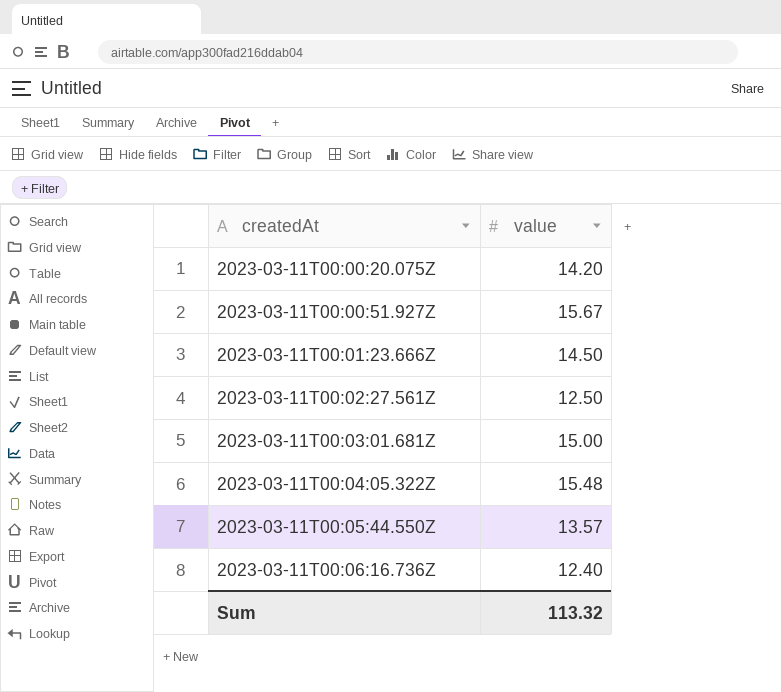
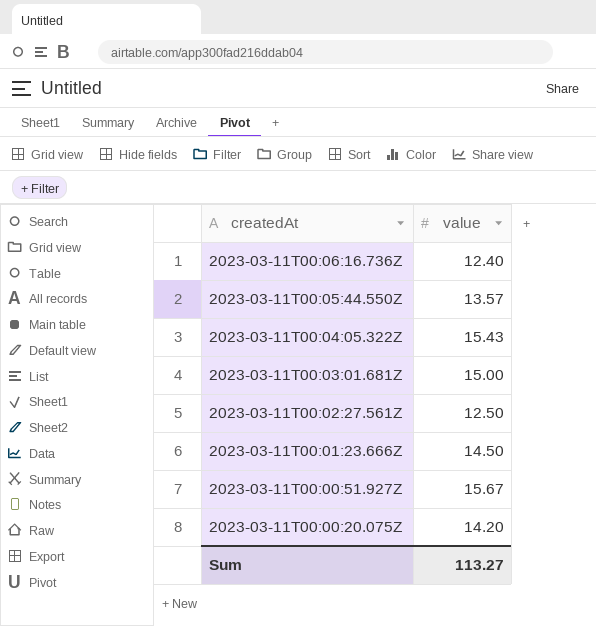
row order: createdAt ascending -> createdAt descending
2023-03-11T00:04:05.322Z | value: 15.48 -> 15.43
Sum | value: 113.32 -> 113.27

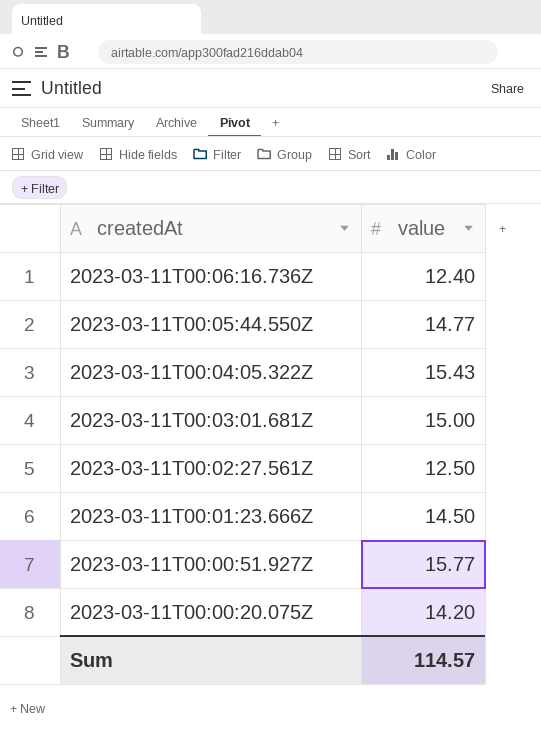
2023-03-11T00:05:44.550Z | value: 13.57 -> 14.77
2023-03-11T00:00:51.927Z | value: 15.67 -> 15.77
Sum | value: 113.27 -> 114.57

